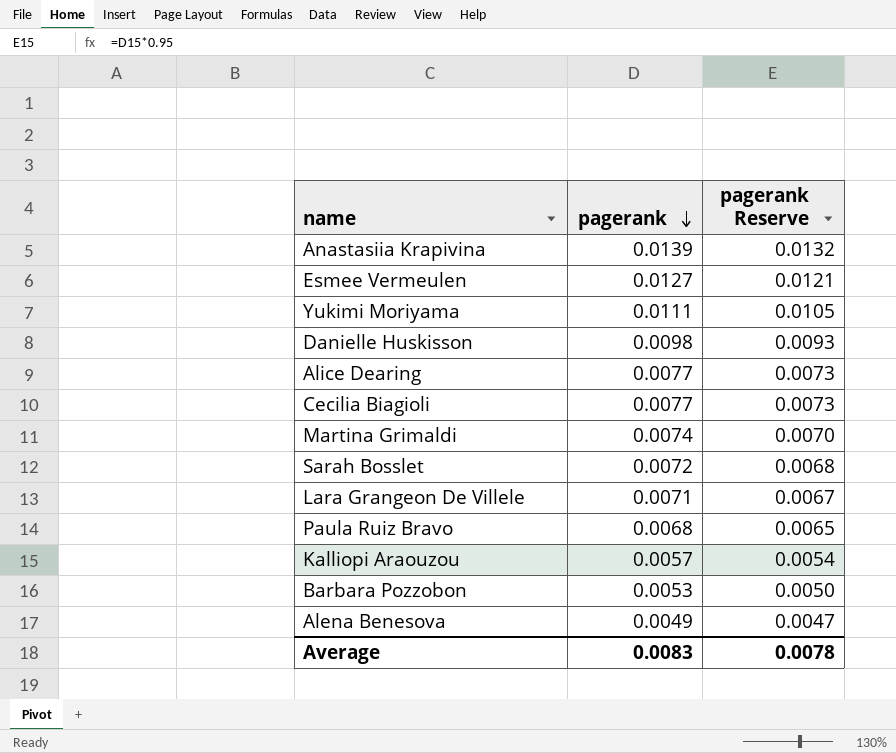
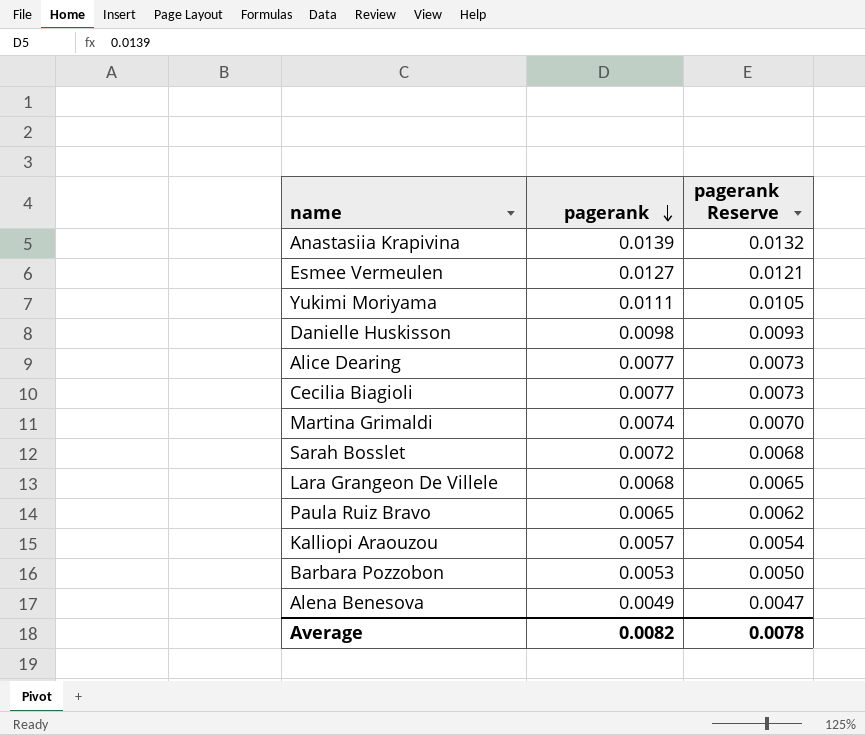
Lara Grangeon De Villele | pagerank: 0.0071 -> 0.0068
Lara Grangeon De Villele | pagerank Reserve: 0.0067 -> 0.0065
Paula Ruiz Bravo | pagerank: 0.0068 -> 0.0065
Paula Ruiz Bravo | pagerank Reserve: 0.0065 -> 0.0062
Average | pagerank: 0.0083 -> 0.0082

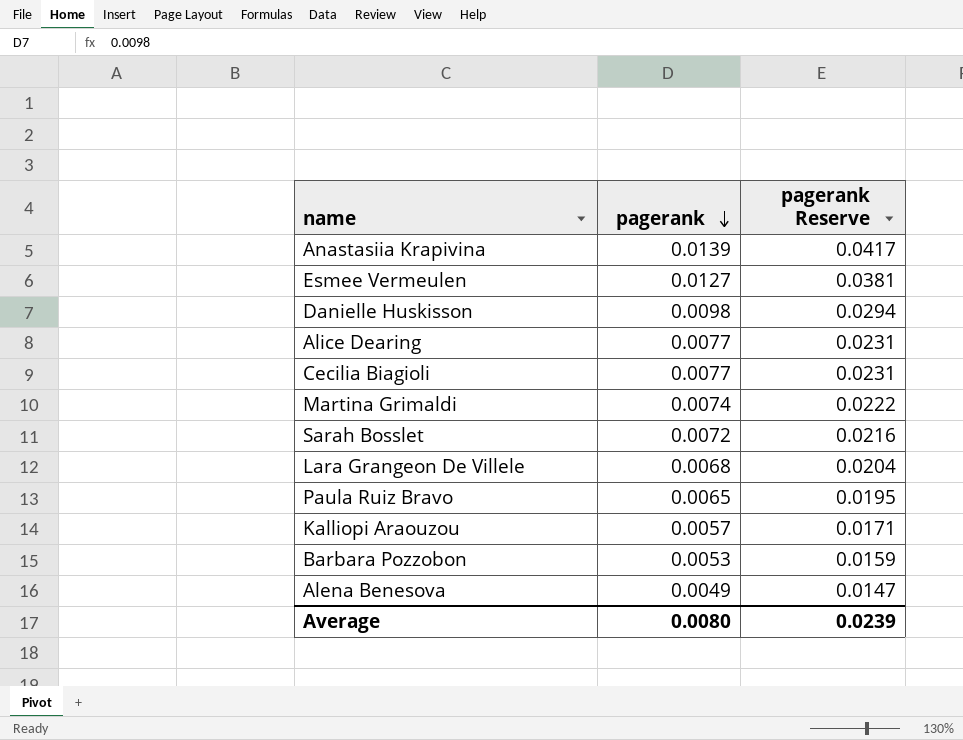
column pagerank Reserve | formula: [pagerank] * 0.95 -> [pagerank] * 3
row Yukimi Moriyama: 0.0111 | 0.0105 -> none
Average | pagerank: 0.0082 -> 0.0080
Average | pagerank Reserve: 0.0078 -> 0.0239

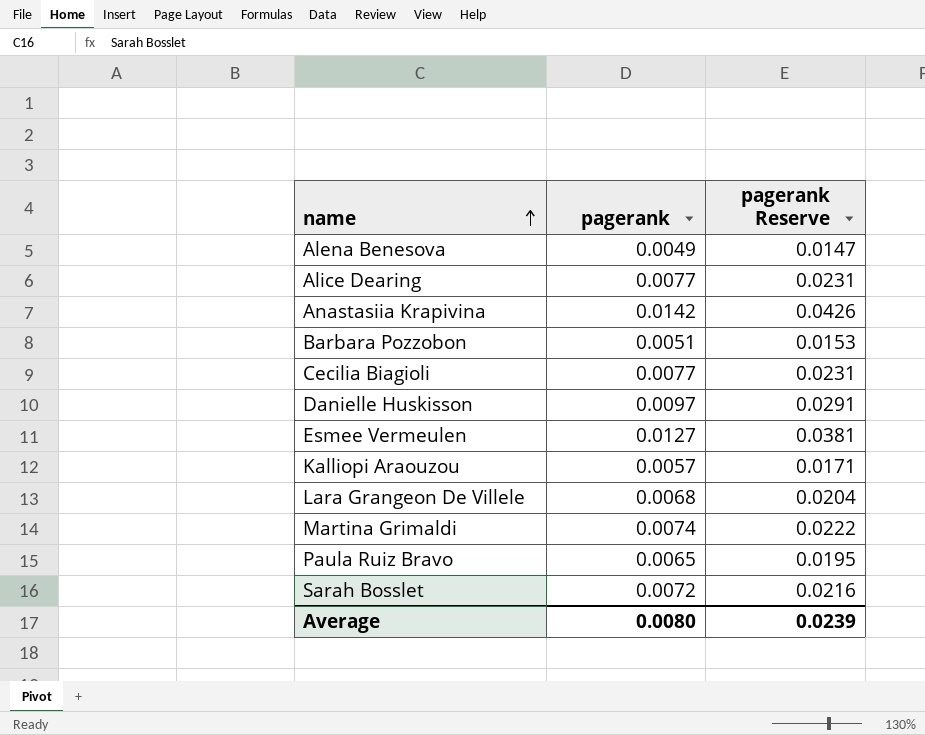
row order: pagerank descending -> name ascending
Anastasiia Krapivina | pagerank: 0.0139 -> 0.0142
Anastasiia Krapivina | pagerank Reserve: 0.0417 -> 0.0426
Barbara Pozzobon | pagerank: 0.0053 -> 0.0051
Barbara Pozzobon | pagerank Reserve: 0.0159 -> 0.0153
Danielle Huskisson | pagerank: 0.0098 -> 0.0097
Danielle Huskisson | pagerank Reserve: 0.0294 -> 0.0291

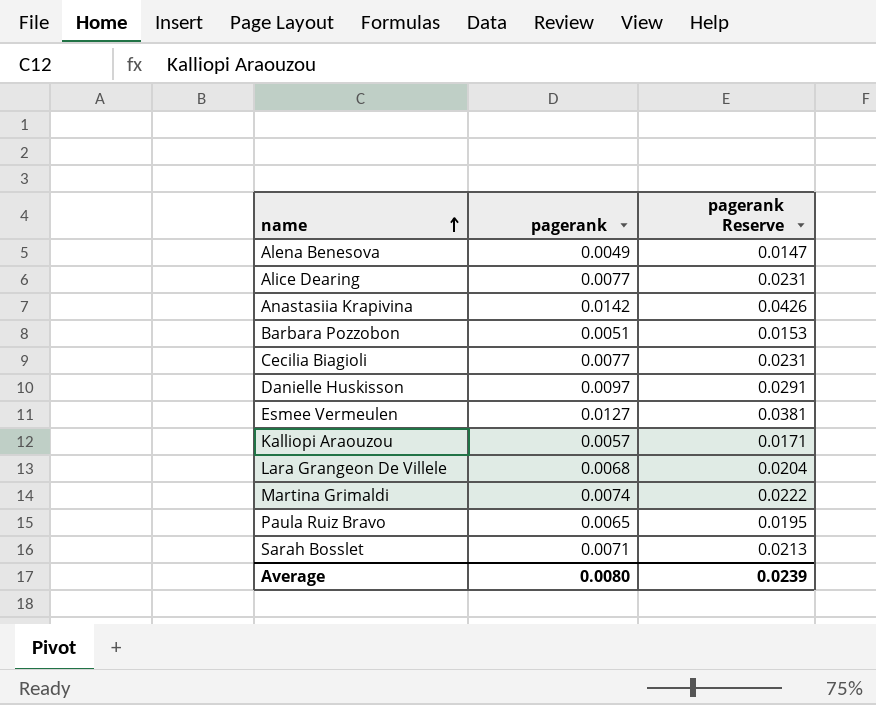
Sarah Bosslet | pagerank: 0.0072 -> 0.0071
Sarah Bosslet | pagerank Reserve: 0.0216 -> 0.0213

